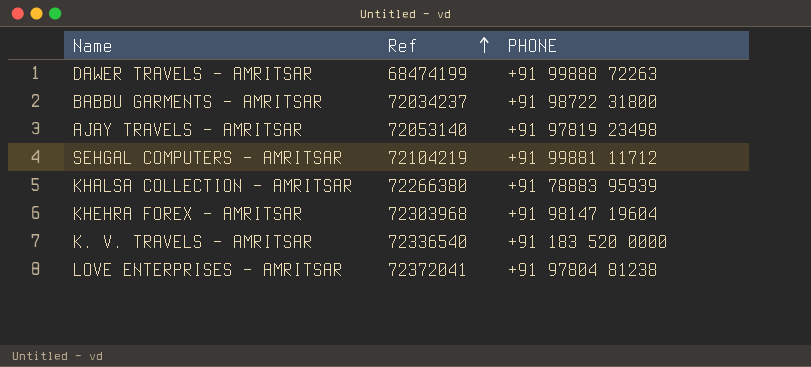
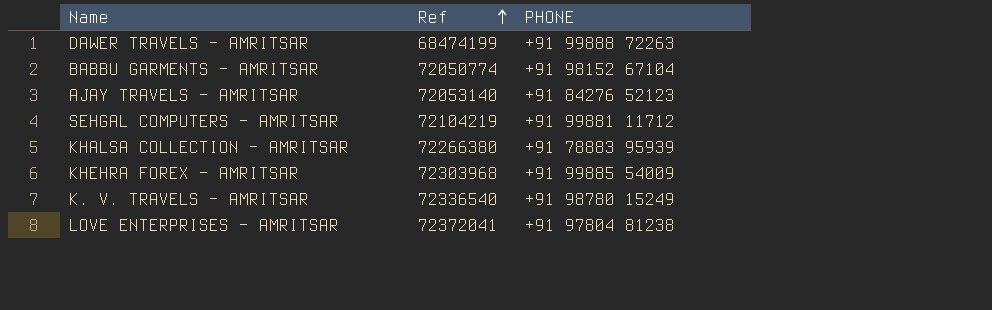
BABBU GARMENTS - AMRITSAR | Ref: 72034237 -> 72050774
BABBU GARMENTS - AMRITSAR | PHONE: +91 98722 31800 -> +91 98152 67104
AJAY TRAVELS - AMRITSAR | PHONE: +91 97819 23498 -> +91 84276 52123
KHEHRA FOREX - AMRITSAR | PHONE: +91 98147 19604 -> +91 99885 54009
K. V. TRAVELS - AMRITSAR | PHONE: +91 183 520 0000 -> +91 98780 15249

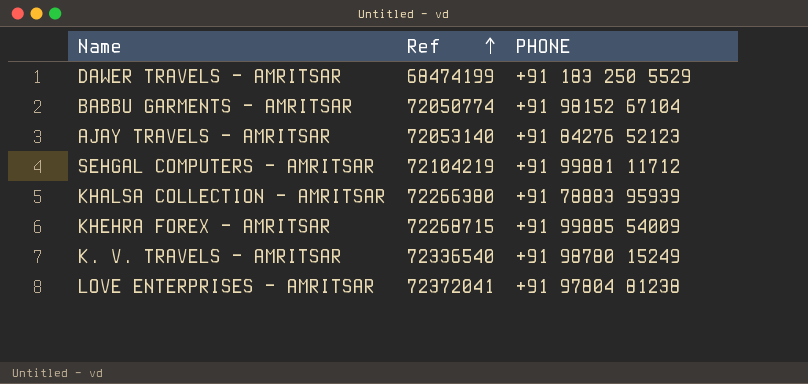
DAWER TRAVELS - AMRITSAR | PHONE: +91 99888 72263 -> +91 183 250 5529
KHEHRA FOREX - AMRITSAR | Ref: 72303968 -> 72268715

